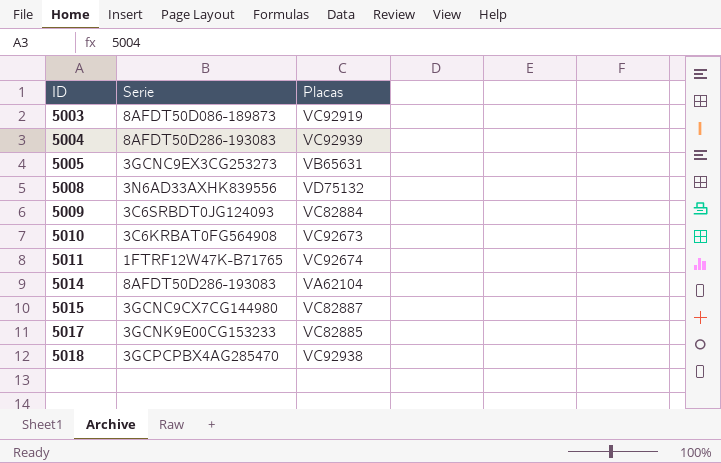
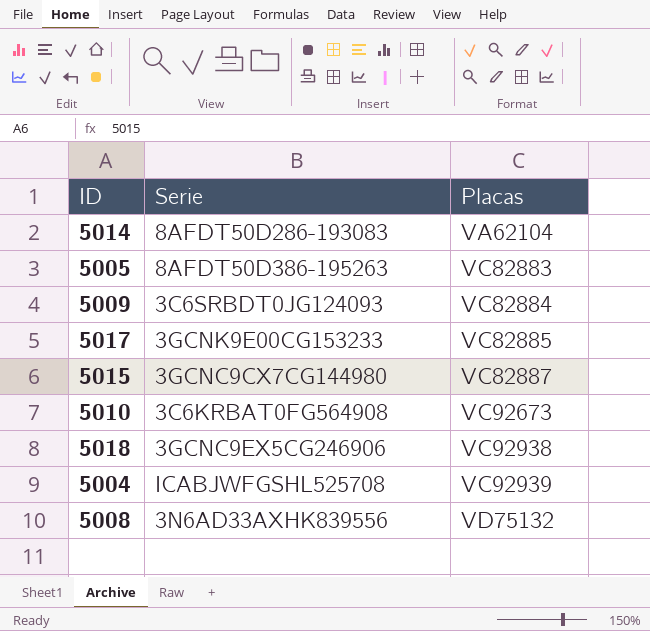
row order: ID ascending -> Placas ascending
row 5003: 8AFDT50D086-189873 | VC92919 -> none
row 5011: 1FTRF12W47K-B71765 | VC92674 -> none
5005 | Serie: 3GCNC9EX3CG253273 -> 8AFDT50D386-195263
5005 | Placas: VB65631 -> VC82883
5018 | Serie: 3GCPCPBX4AG285470 -> 3GCNC9EX5CG246906
5004 | Serie: 8AFDT50D286-193083 -> ICABJWFGSHL525708

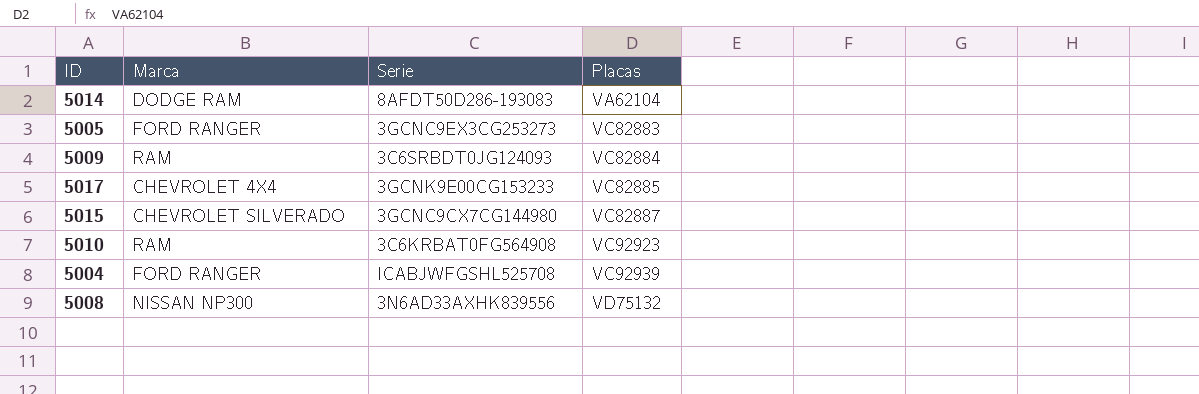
column Marca | position: none -> 2
row 5018: 3GCNC9EX5CG246906 | VC92938 -> none
5005 | Serie: 8AFDT50D386-195263 -> 3GCNC9EX3CG253273
5010 | Placas: VC92673 -> VC92923

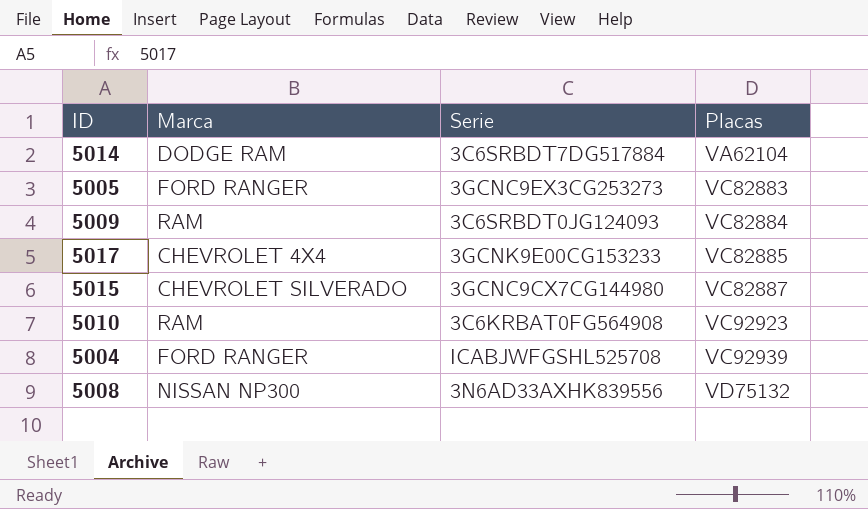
5014 | Serie: 8AFDT50D286-193083 -> 3C6SRBDT7DG517884

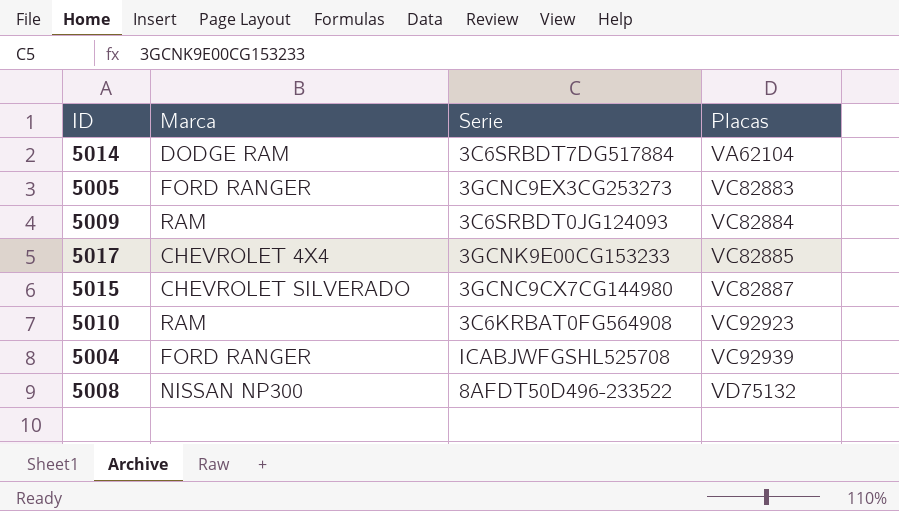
5008 | Serie: 3N6AD33AXHK839556 -> 8AFDT50D496-233522

